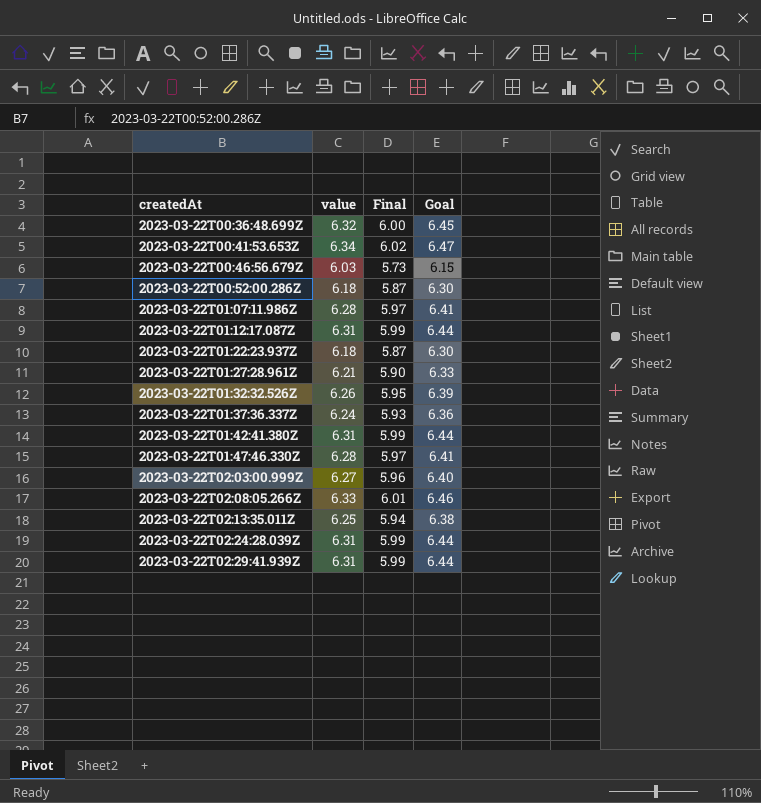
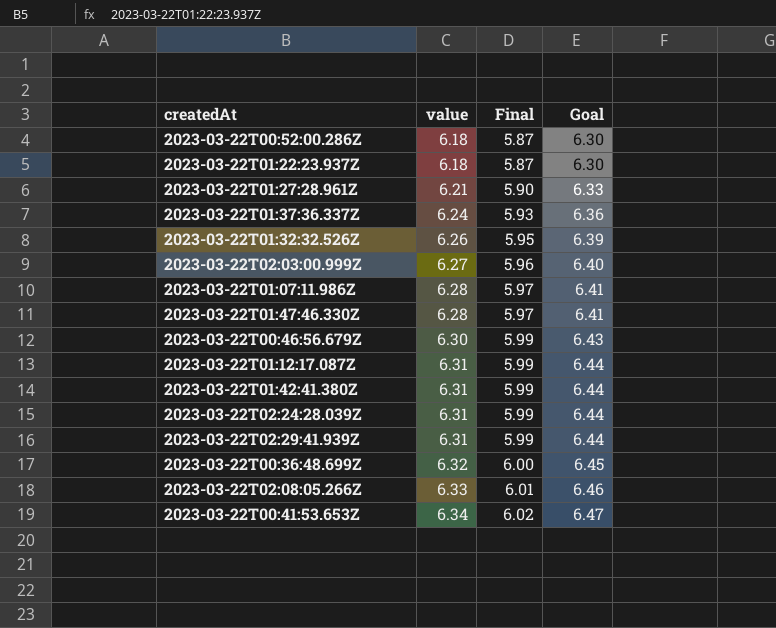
row order: createdAt ascending -> value ascending
row 2023-03-22T02:13:35.011Z: 6.25 | 5.94 | 6.38 -> none
2023-03-22T00:46:56.679Z | value: 6.03 -> 6.30
2023-03-22T00:46:56.679Z | Final: 5.73 -> 5.99
2023-03-22T00:46:56.679Z | Goal: 6.15 -> 6.43

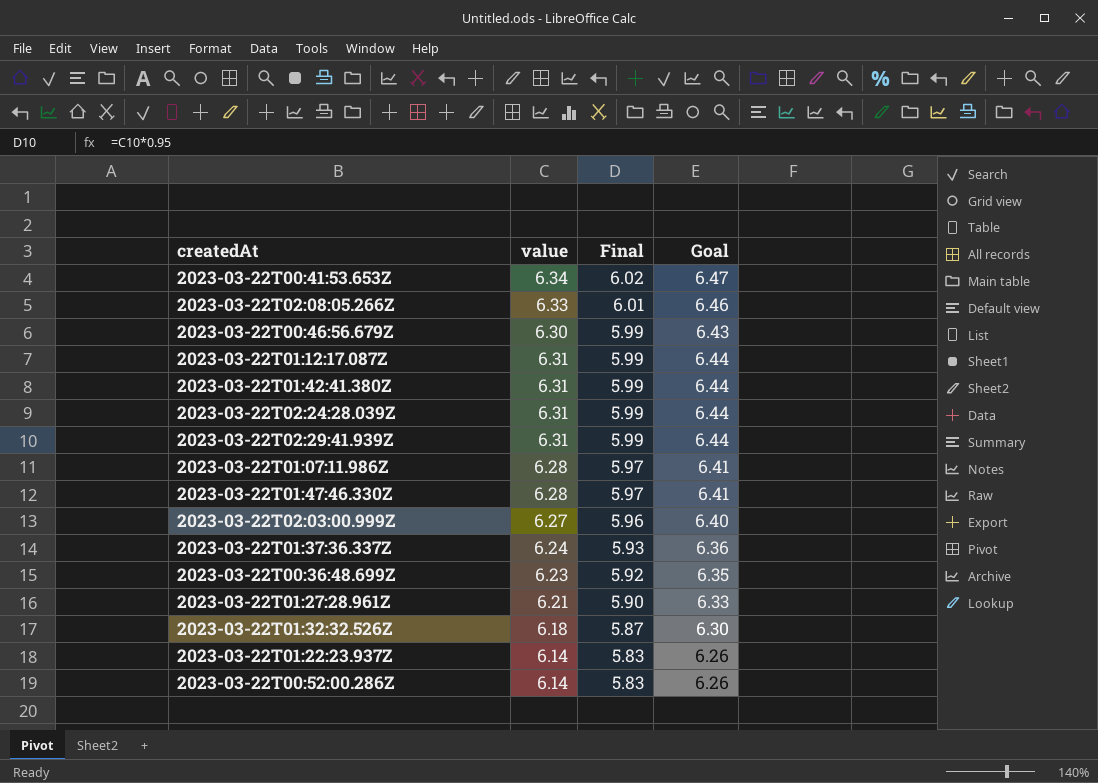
row order: value ascending -> Final descending
2023-03-22T00:36:48.699Z | value: 6.32 -> 6.23
2023-03-22T00:36:48.699Z | Final: 6.00 -> 5.92
2023-03-22T00:36:48.699Z | Goal: 6.45 -> 6.35
2023-03-22T01:32:32.526Z | value: 6.26 -> 6.18
2023-03-22T01:32:32.526Z | Final: 5.95 -> 5.87
2023-03-22T01:32:32.526Z | Goal: 6.39 -> 6.30
2023-03-22T01:22:23.937Z | value: 6.18 -> 6.14
2023-03-22T01:22:23.937Z | Final: 5.87 -> 5.83
2023-03-22T01:22:23.937Z | Goal: 6.30 -> 6.26
2023-03-22T00:52:00.286Z | value: 6.18 -> 6.14
2023-03-22T00:52:00.286Z | Final: 5.87 -> 5.83
2023-03-22T00:52:00.286Z | Goal: 6.30 -> 6.26

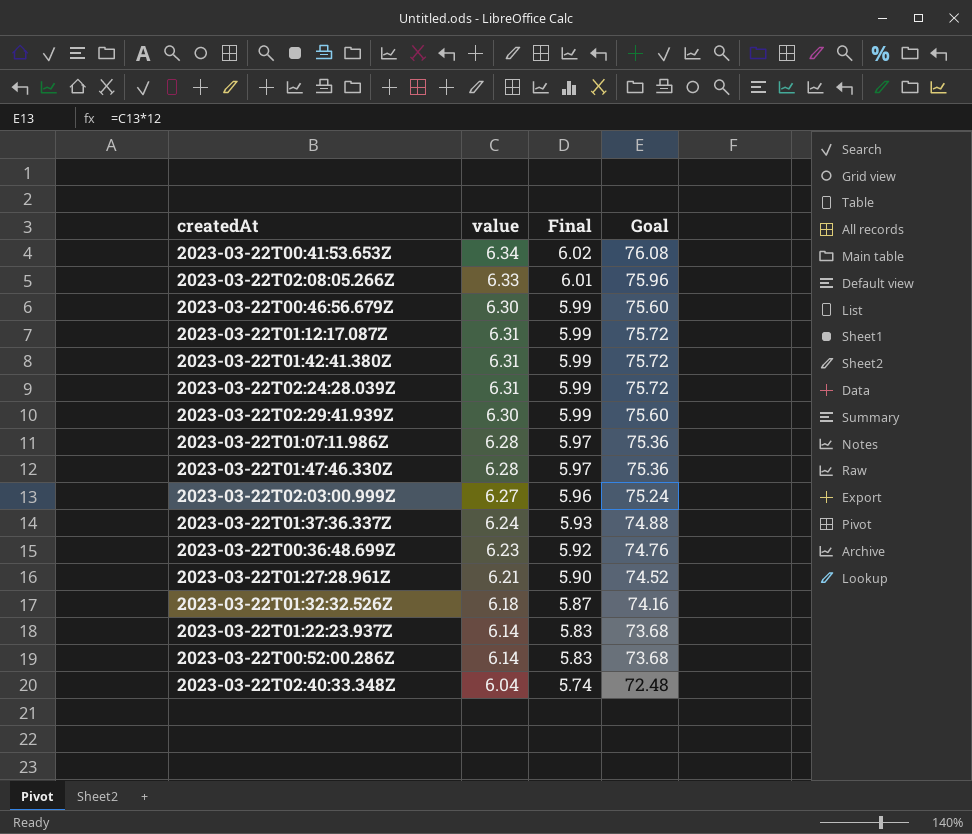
column Goal | formula: [value] * 1.02 -> [value] * 12
2023-03-22T02:29:41.939Z | value: 6.31 -> 6.30
row 2023-03-22T02:40:33.348Z: none -> 6.04 | 5.74 | 72.48

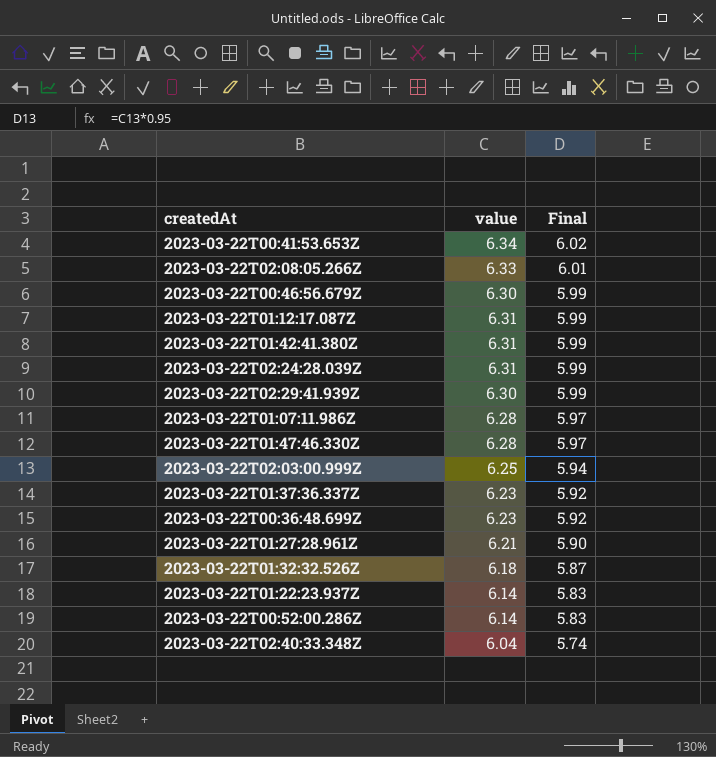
column Goal | formula: [value] * 12 -> none
2023-03-22T02:03:00.999Z | value: 6.27 -> 6.25
2023-03-22T02:03:00.999Z | Final: 5.96 -> 5.94
2023-03-22T01:37:36.337Z | value: 6.24 -> 6.23
2023-03-22T01:37:36.337Z | Final: 5.93 -> 5.92

